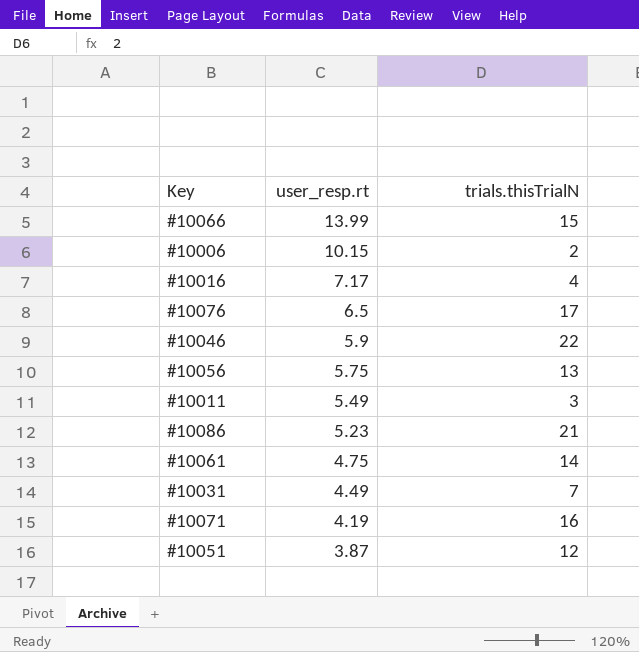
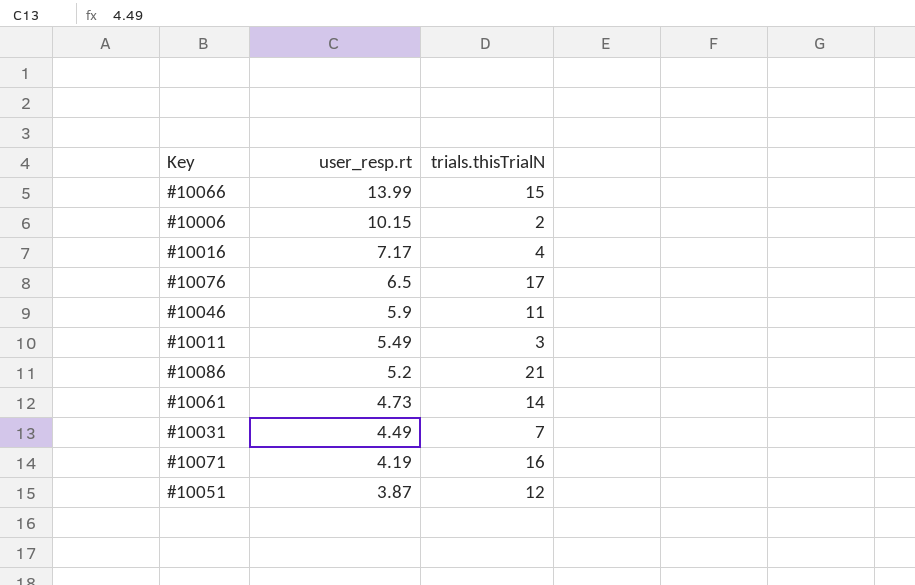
row #10056: 5.75 | 13 -> none
#10046 | trials.thisTrialN: 22 -> 11
#10086 | user_resp.rt: 5.23 -> 5.2
#10061 | user_resp.rt: 4.75 -> 4.73

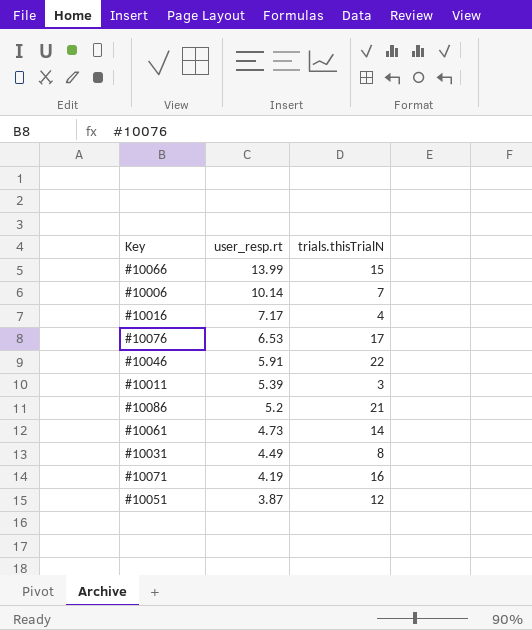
#10006 | user_resp.rt: 10.15 -> 10.14
#10006 | trials.thisTrialN: 2 -> 7
#10076 | user_resp.rt: 6.5 -> 6.53
#10046 | user_resp.rt: 5.9 -> 5.91
#10046 | trials.thisTrialN: 11 -> 22
#10011 | user_resp.rt: 5.49 -> 5.39
#10031 | trials.thisTrialN: 7 -> 8

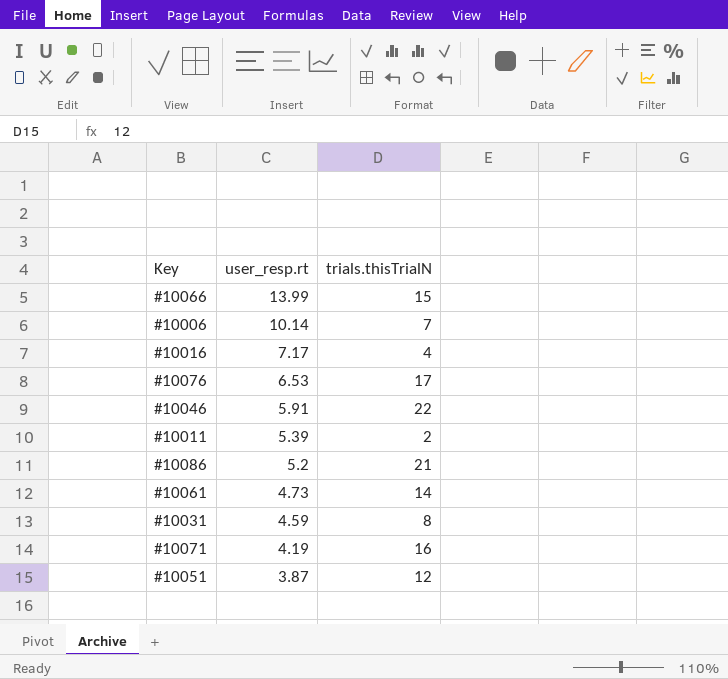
#10011 | trials.thisTrialN: 3 -> 2
#10031 | user_resp.rt: 4.49 -> 4.59

